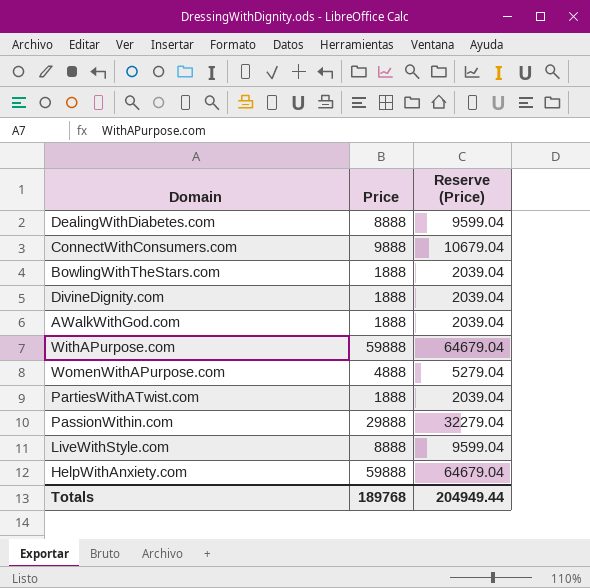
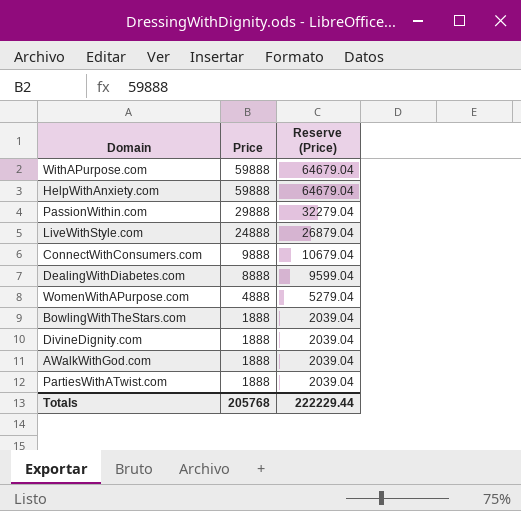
row order: none -> Price descending
LiveWithStyle.com | Price: 8888 -> 24888
LiveWithStyle.com | Reserve (Price): 9599.04 -> 26879.04
Totals | Price: 189768 -> 205768
Totals | Reserve (Price): 204949.44 -> 222229.44

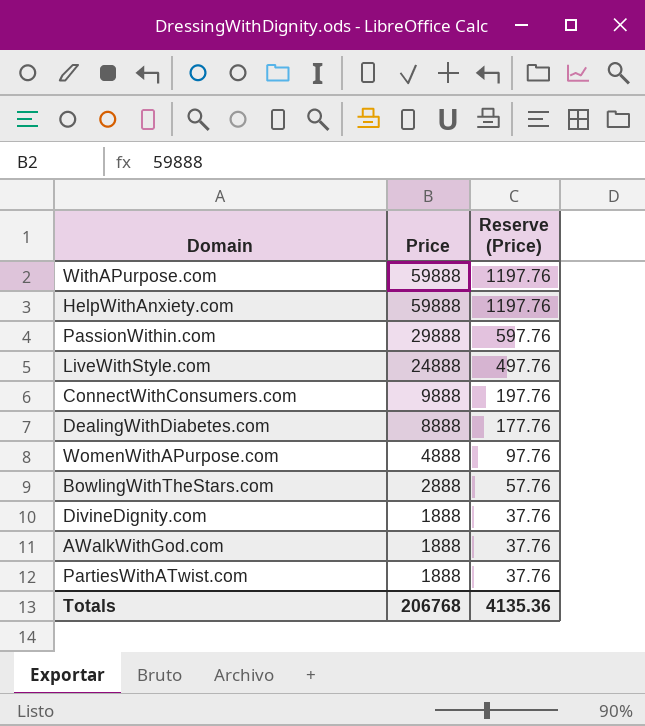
column Reserve (Price) | formula: [Price] * 1.08 -> [Price] * 0.02
BowlingWithTheStars.com | Price: 1888 -> 2888
Totals | Price: 205768 -> 206768
Totals | Reserve (Price): 222229.44 -> 4135.36

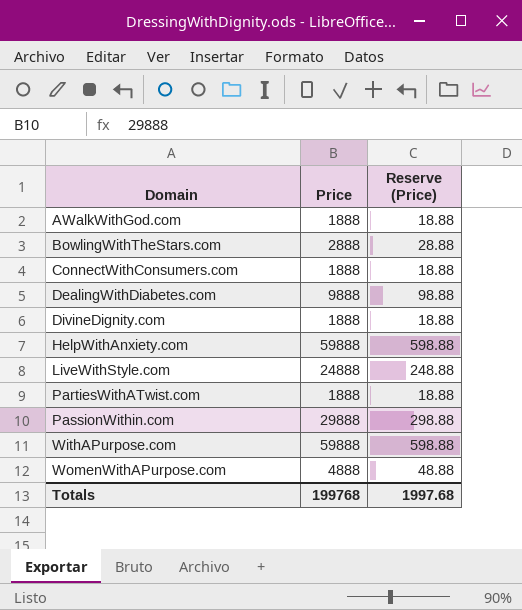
row order: Price descending -> Domain ascending
column Reserve (Price) | formula: [Price] * 0.02 -> [Price] * 0.01
ConnectWithConsumers.com | Price: 9888 -> 1888
DealingWithDiabetes.com | Price: 8888 -> 9888
Totals | Price: 206768 -> 199768
Totals | Reserve (Price): 4135.36 -> 1997.68

